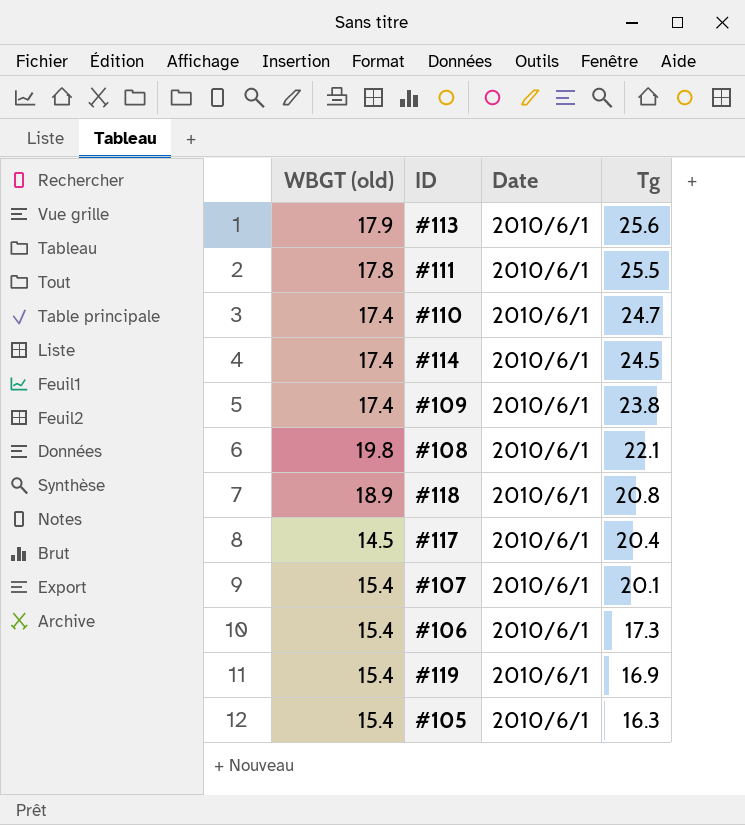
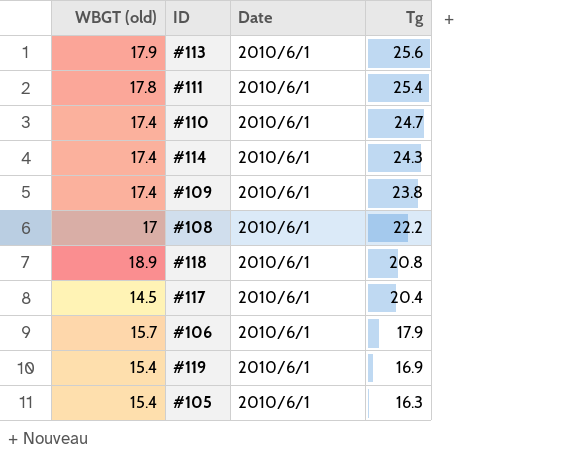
row #107: 15.4 | 2010/6/1 | 20.1 -> none
#111 | Tg: 25.5 -> 25.4
#114 | Tg: 24.5 -> 24.3
#108 | WBGT (old): 19.8 -> 17
#108 | Tg: 22.1 -> 22.2
#106 | WBGT (old): 15.4 -> 15.7
#106 | Tg: 17.3 -> 17.9

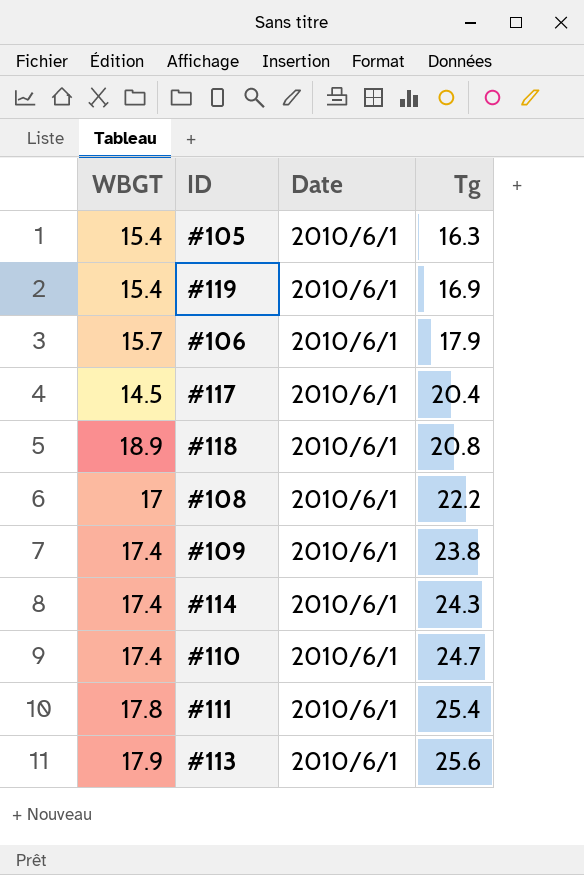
row order: Tg descending -> Tg ascending
column name: WBGT (old) -> WBGT

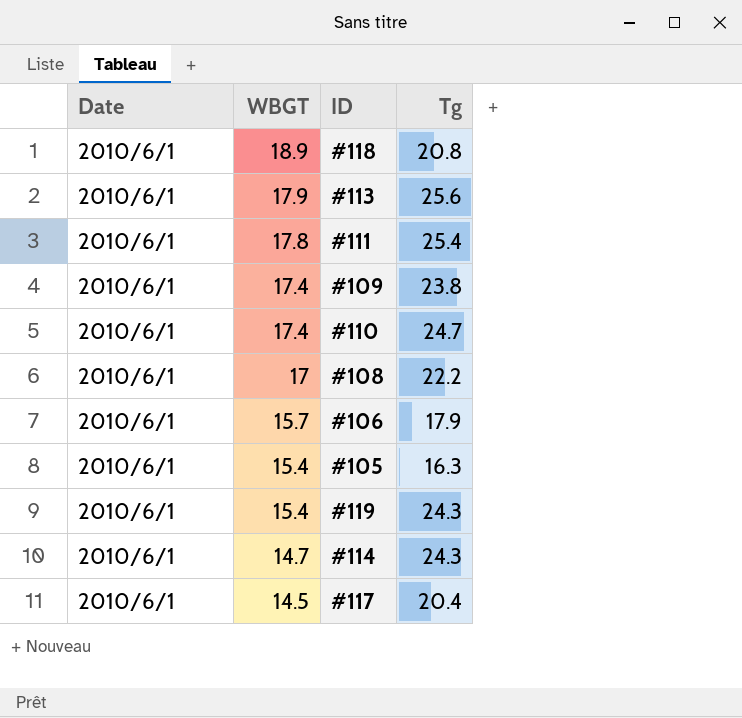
row order: Tg ascending -> WBGT descending
column Date | position: 3 -> 1
#119 | Tg: 16.9 -> 24.3
#114 | WBGT: 17.4 -> 14.7

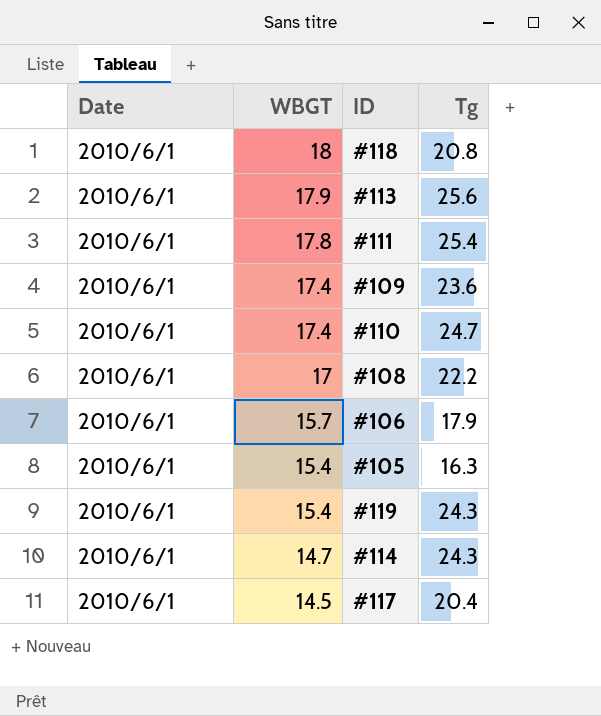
#118 | WBGT: 18.9 -> 18
#109 | Tg: 23.8 -> 23.6

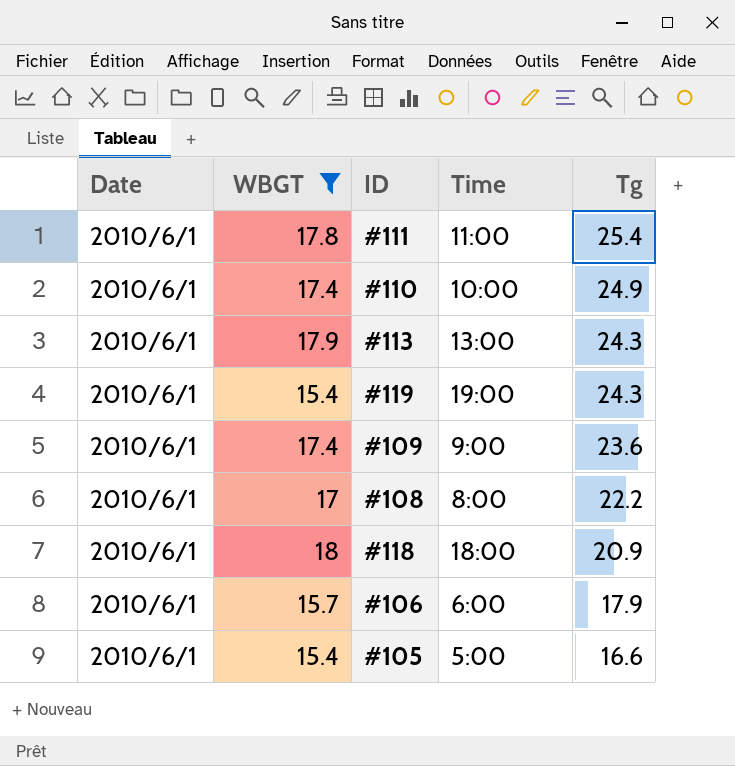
filter: none -> WBGT >= 15.4
row order: WBGT descending -> Tg descending
column Time | position: none -> 4
#110 | Tg: 24.7 -> 24.9
#113 | Tg: 25.6 -> 24.3
#118 | Tg: 20.8 -> 20.9
#105 | Tg: 16.3 -> 16.6

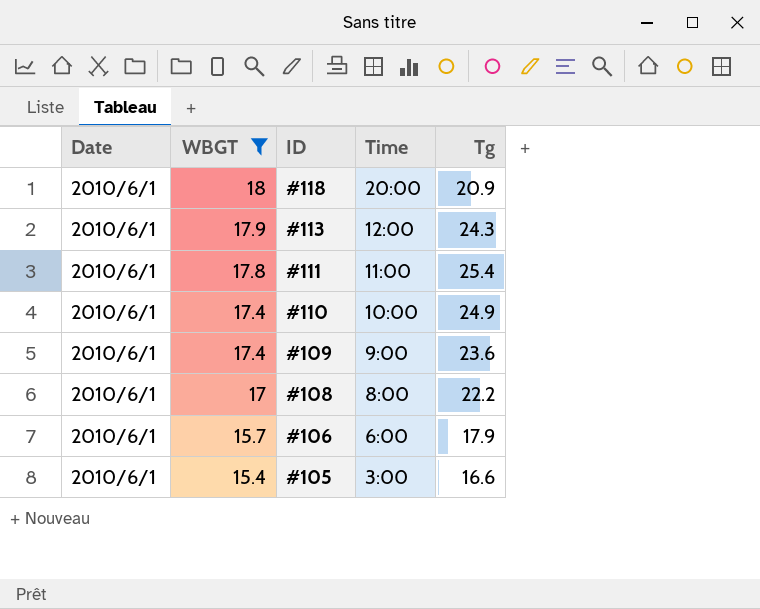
row order: Tg descending -> WBGT descending
row #119: 2010/6/1 | 15.4 | 19:00 | 24.3 -> none
#118 | Time: 18:00 -> 20:00
#113 | Time: 13:00 -> 12:00
#105 | Time: 5:00 -> 3:00

